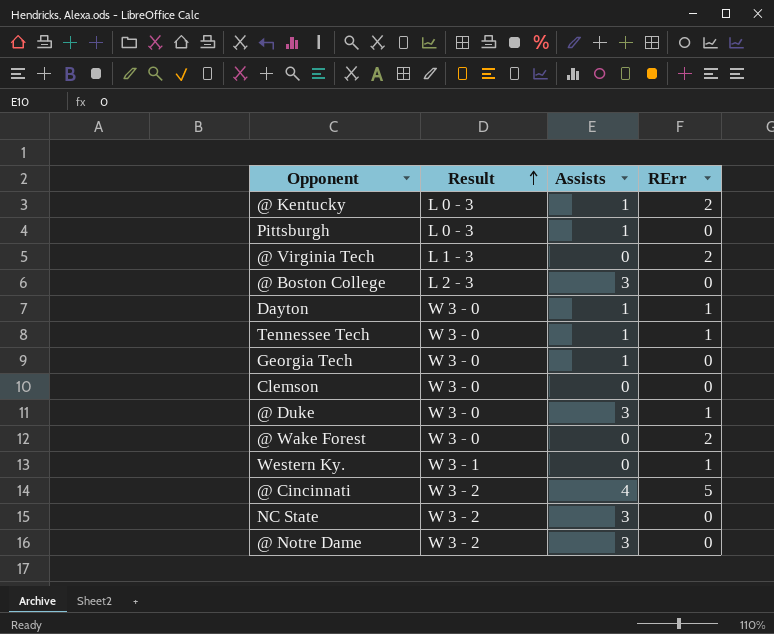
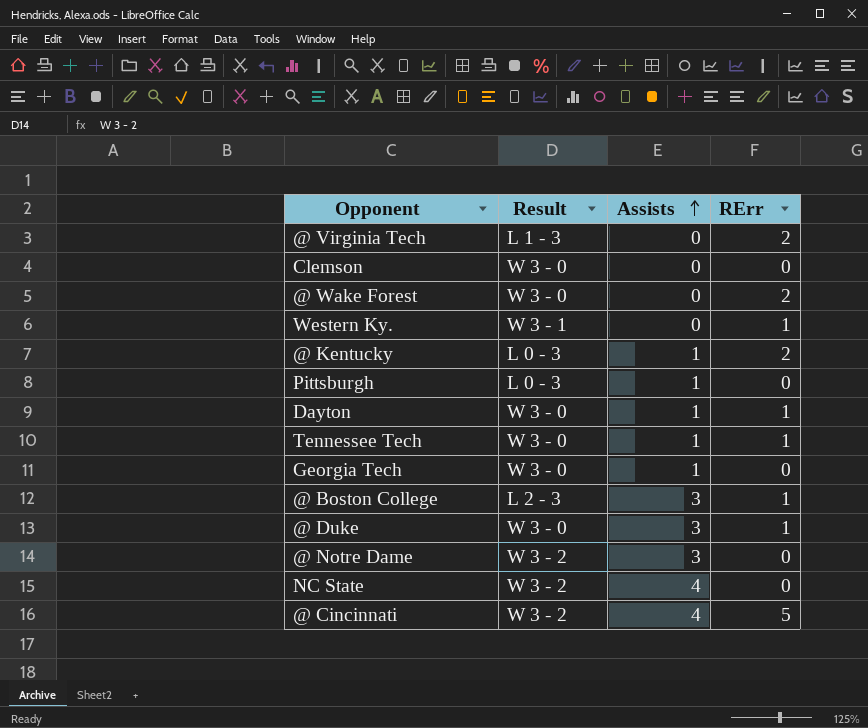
row order: Result ascending -> Assists ascending
@ Boston College | RErr: 0 -> 1
NC State | Assists: 3 -> 4

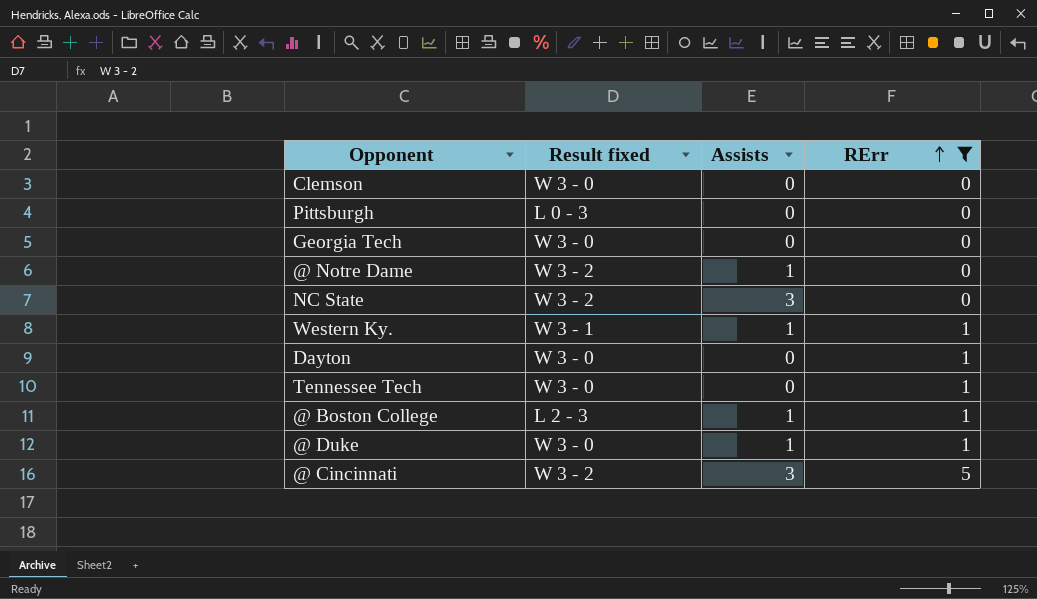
filter: none -> RErr != 2
row order: Assists ascending -> RErr ascending
column name: Result -> Result fixed
Pittsburgh | Assists: 1 -> 0
Georgia Tech | Assists: 1 -> 0
@ Notre Dame | Assists: 3 -> 1
NC State | Assists: 4 -> 3
Western Ky. | Assists: 0 -> 1
Dayton | Assists: 1 -> 0
Tennessee Tech | Assists: 1 -> 0
@ Boston College | Assists: 3 -> 1
@ Duke | Assists: 3 -> 1
@ Cincinnati | Assists: 4 -> 3

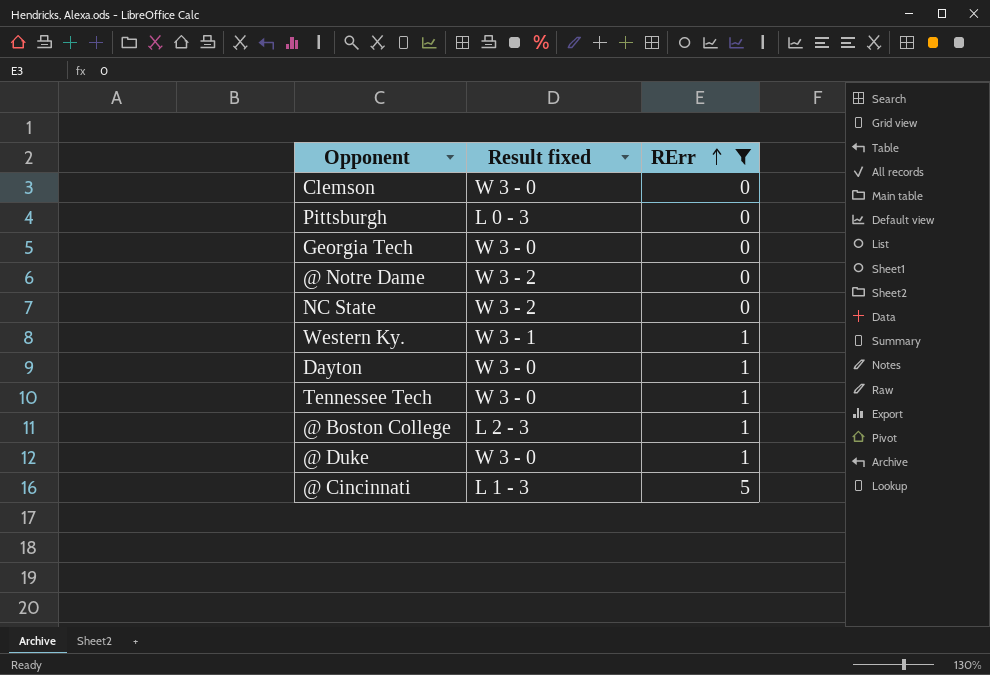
column Assists | position: 3 -> none
@ Cincinnati | Result fixed: W 3 - 2 -> L 1 - 3

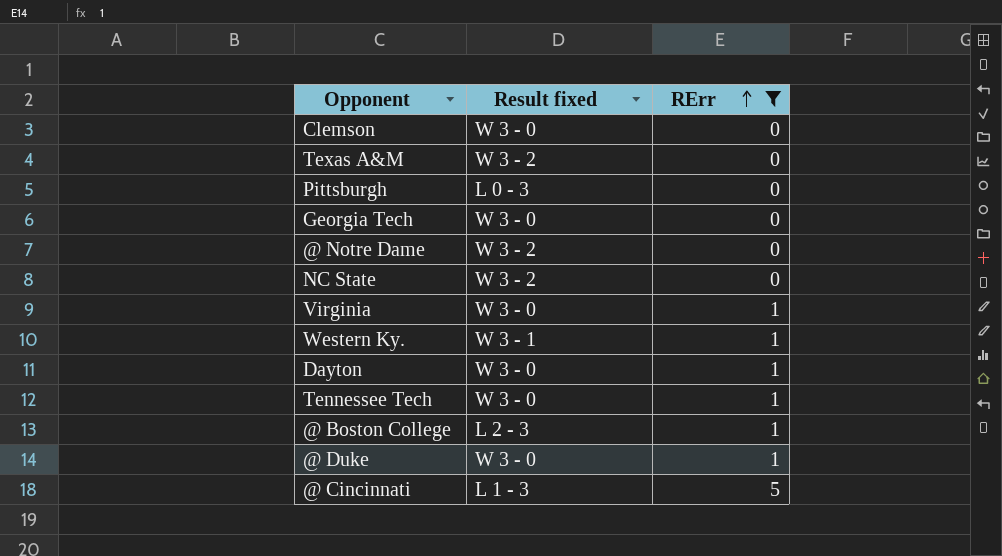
row Texas A&M: none -> W 3 - 2 | 0
row Virginia: none -> W 3 - 0 | 1

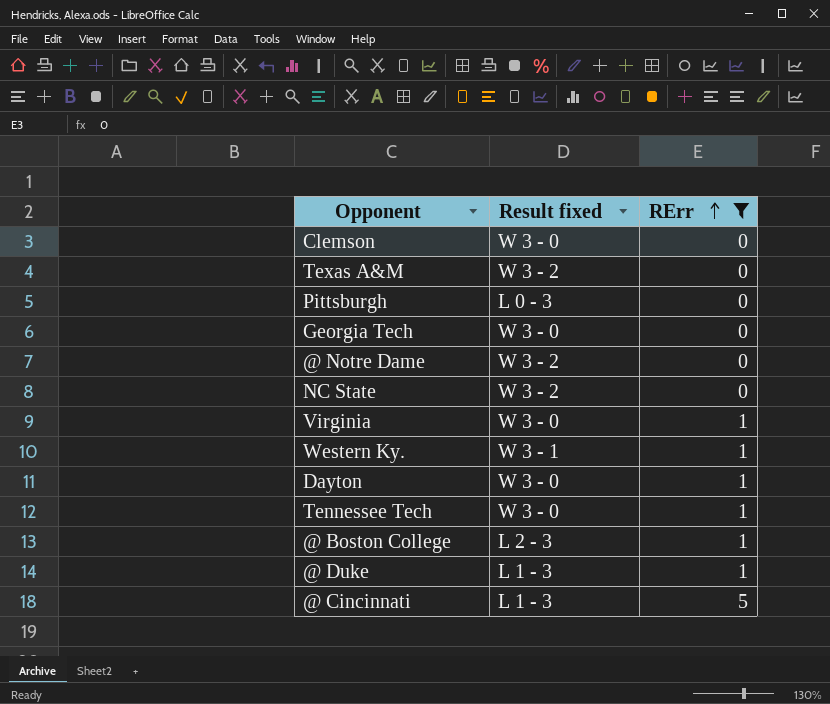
@ Duke | Result fixed: W 3 - 0 -> L 1 - 3

